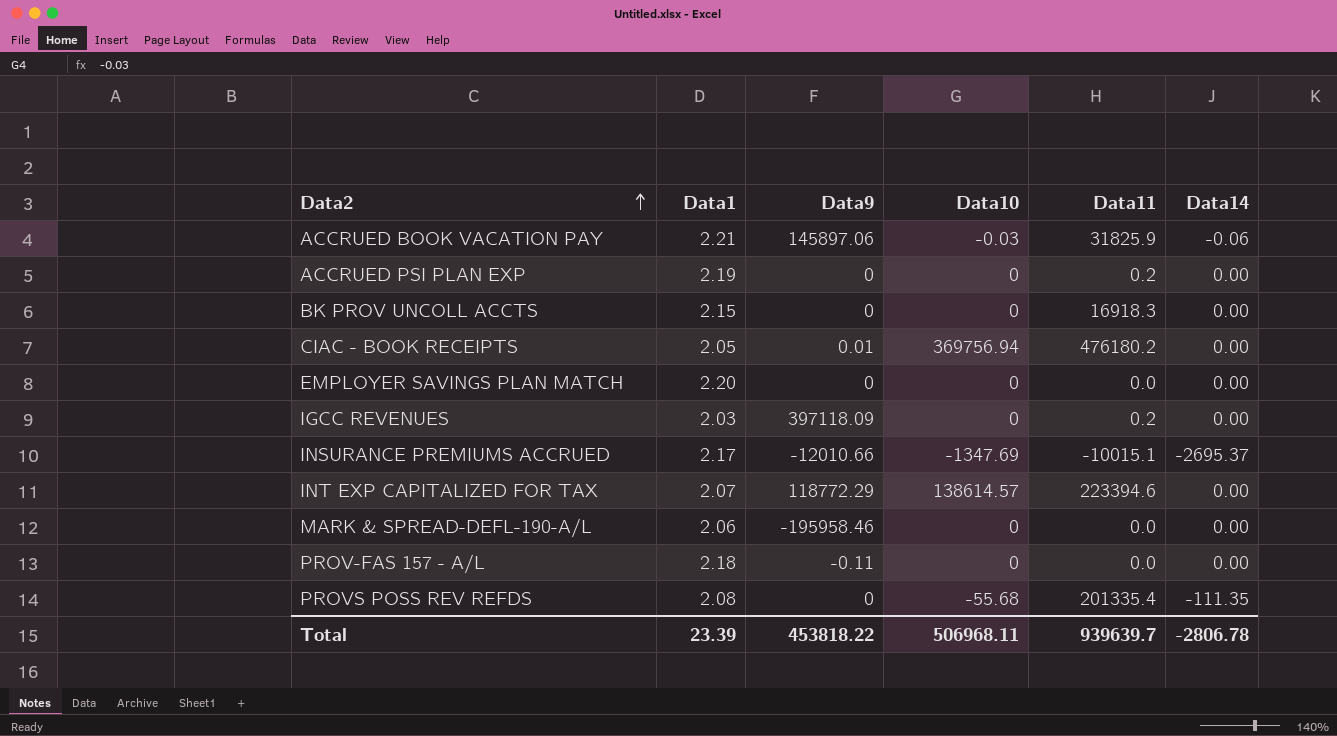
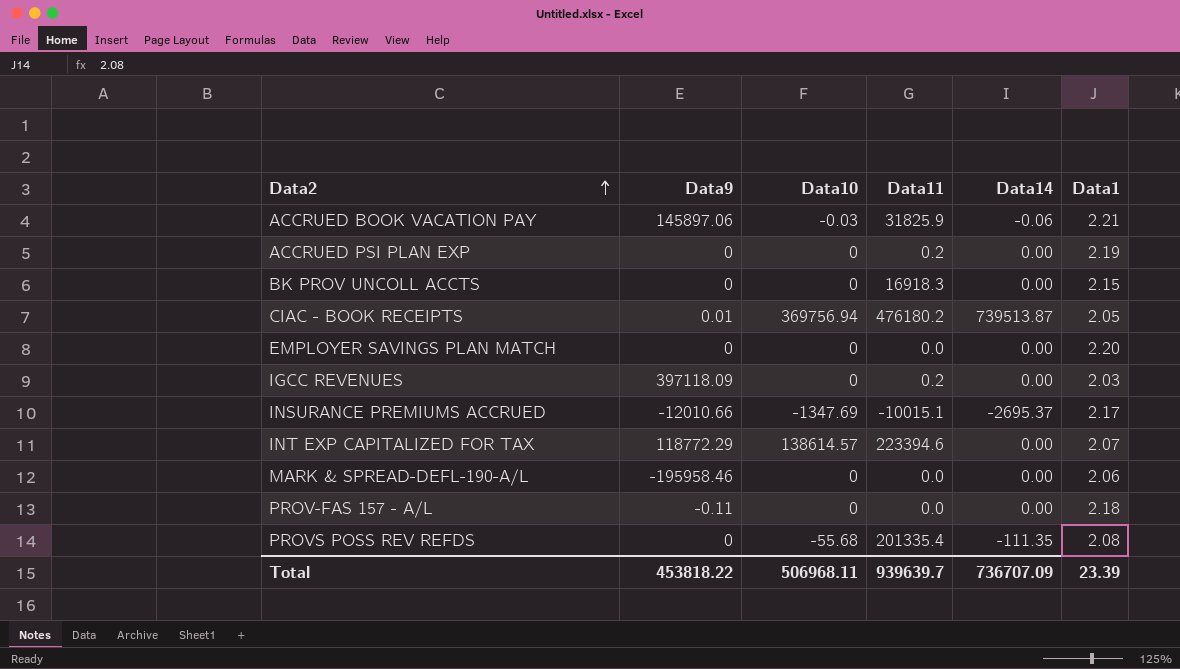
column Data1 | position: 2 -> 6
CIAC - BOOK RECEIPTS | Data14: 0.00 -> 739513.87
Total | Data14: -2806.78 -> 736707.09

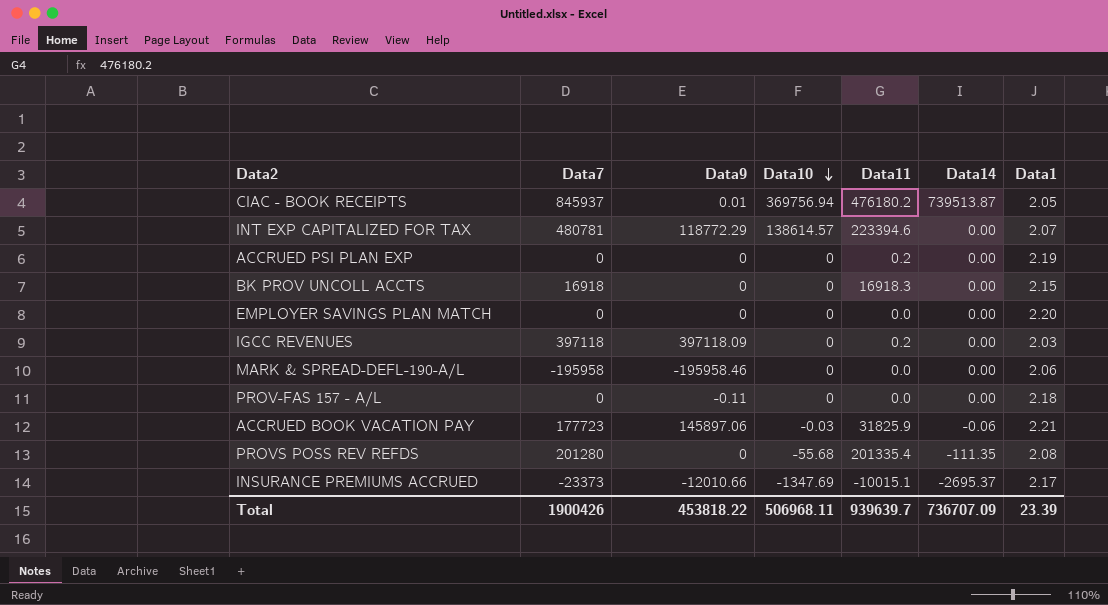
row order: Data2 ascending -> Data10 descending
column Data7 | formula: none -> [Data9] + [Data10] + [Data11]

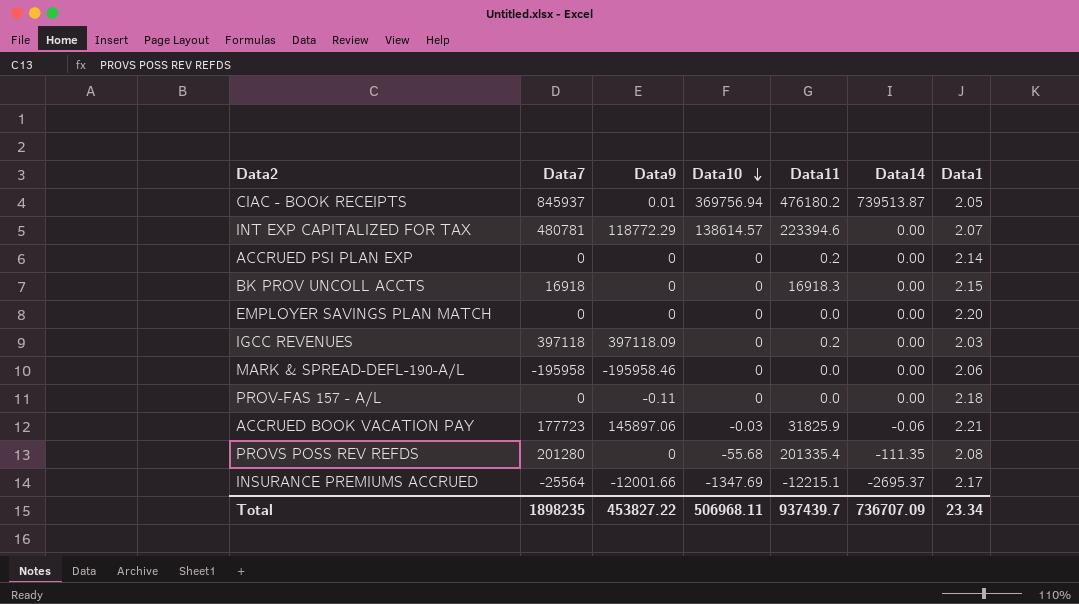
ACCRUED PSI PLAN EXP | Data1: 2.19 -> 2.14
INSURANCE PREMIUMS ACCRUED | Data7: -23373 -> -25564
INSURANCE PREMIUMS ACCRUED | Data9: -12010.66 -> -12001.66
INSURANCE PREMIUMS ACCRUED | Data11: -10015.1 -> -12215.1
Total | Data7: 1900426 -> 1898235
Total | Data9: 453818.22 -> 453827.22
Total | Data11: 939639.7 -> 937439.7
Total | Data1: 23.39 -> 23.34

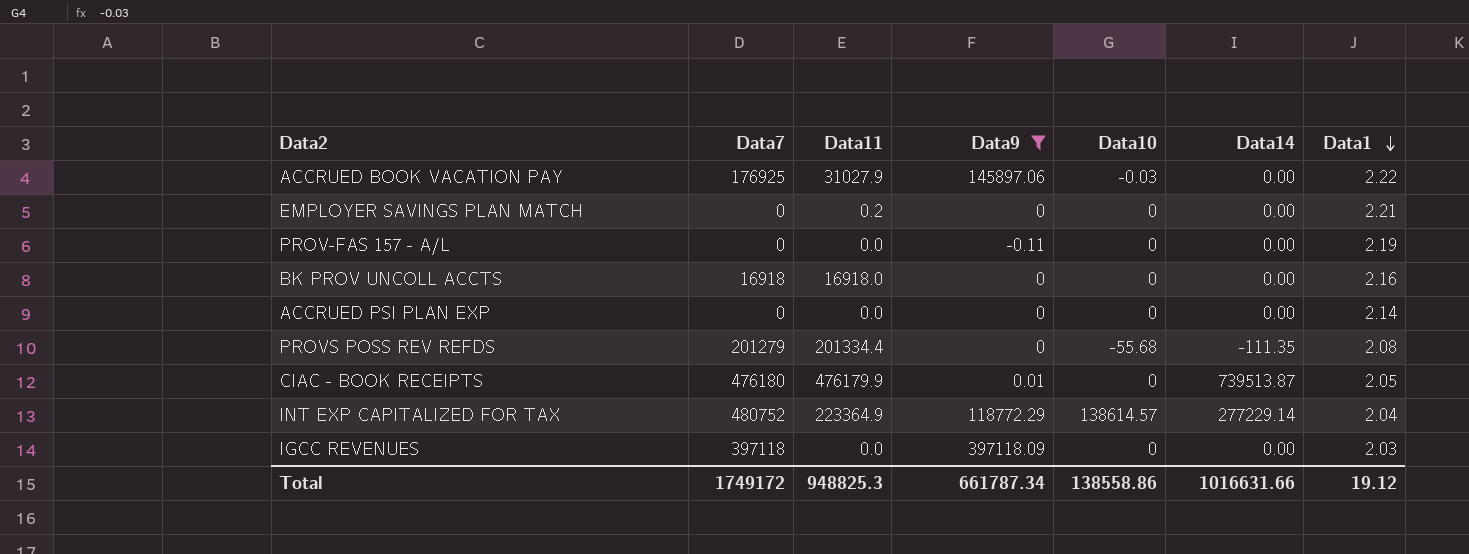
filter: none -> Data9 >= -0.11
row order: Data10 descending -> Data1 descending
column Data11 | position: 5 -> 3
ACCRUED BOOK VACATION PAY | Data7: 177723 -> 176925
ACCRUED BOOK VACATION PAY | Data11: 31825.9 -> 31027.9
ACCRUED BOOK VACATION PAY | Data14: -0.06 -> 0.00
ACCRUED BOOK VACATION PAY | Data1: 2.21 -> 2.22
EMPLOYER SAVINGS PLAN MATCH | Data11: 0.0 -> 0.2
EMPLOYER SAVINGS PLAN MATCH | Data1: 2.20 -> 2.21
PROV-FAS 157 - A/L | Data1: 2.18 -> 2.19
BK PROV UNCOLL ACCTS | Data11: 16918.3 -> 16918.0
BK PROV UNCOLL ACCTS | Data1: 2.15 -> 2.16
ACCRUED PSI PLAN EXP | Data11: 0.2 -> 0.0
PROVS POSS REV REFDS | Data7: 201280 -> 201279
PROVS POSS REV REFDS | Data11: 201335.4 -> 201334.4
CIAC - BOOK RECEIPTS | Data7: 845937 -> 476180
CIAC - BOOK RECEIPTS | Data11: 476180.2 -> 476179.9
CIAC - BOOK RECEIPTS | Data10: 369756.94 -> 0
INT EXP CAPITALIZED FOR TAX | Data7: 480781 -> 480752
INT EXP CAPITALIZED FOR TAX | Data11: 223394.6 -> 223364.9
INT EXP CAPITALIZED FOR TAX | Data14: 0.00 -> 277229.14
INT EXP CAPITALIZED FOR TAX | Data1: 2.07 -> 2.04
IGCC REVENUES | Data11: 0.2 -> 0.0
Total | Data7: 1898235 -> 1749172
Total | Data11: 937439.7 -> 948825.3
Total | Data9: 453827.22 -> 661787.34
Total | Data10: 506968.11 -> 138558.86
Total | Data14: 736707.09 -> 1016631.66
Total | Data1: 23.34 -> 19.12

